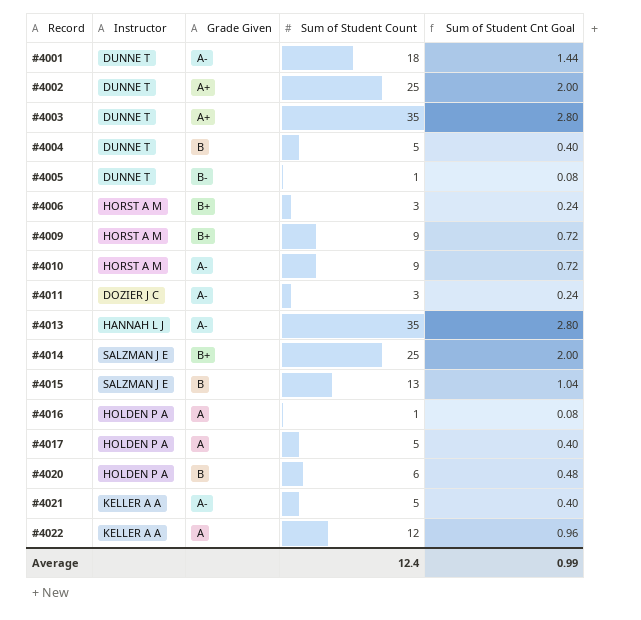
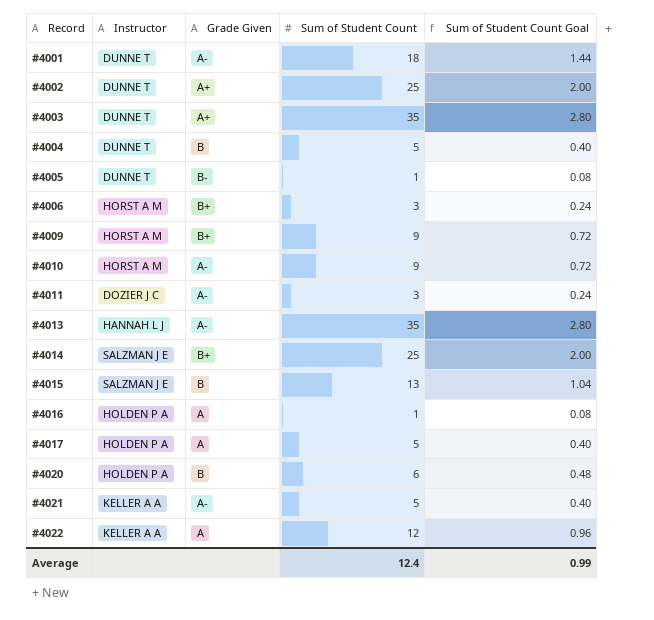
column name: Sum of Student Cnt Goal -> Sum of Student Count Goal

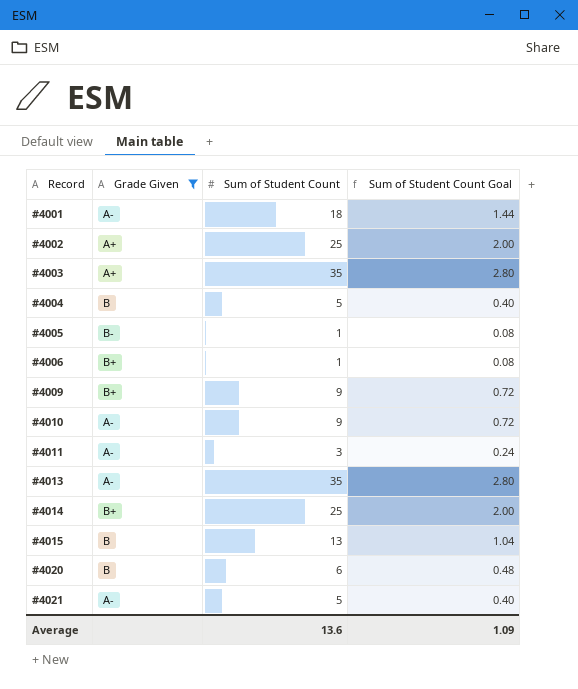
filter: none -> Grade Given != A
column Instructor | position: 2 -> none
#4006 | Sum of Student Count: 3 -> 1
#4006 | Sum of Student Count Goal: 0.24 -> 0.08
Average | Sum of Student Count: 12.4 -> 13.6
Average | Sum of Student Count Goal: 0.99 -> 1.09

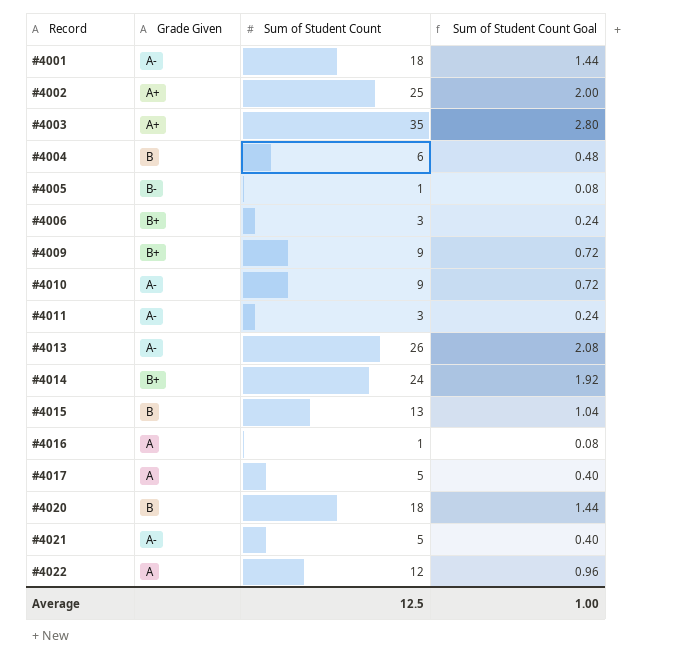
filter: Grade Given != A -> none
#4004 | Sum of Student Count: 5 -> 6
#4004 | Sum of Student Count Goal: 0.40 -> 0.48
#4006 | Sum of Student Count: 1 -> 3
#4006 | Sum of Student Count Goal: 0.08 -> 0.24
#4013 | Sum of Student Count: 35 -> 26
#4013 | Sum of Student Count Goal: 2.80 -> 2.08
#4014 | Sum of Student Count: 25 -> 24
#4014 | Sum of Student Count Goal: 2.00 -> 1.92
#4020 | Sum of Student Count: 6 -> 18
#4020 | Sum of Student Count Goal: 0.48 -> 1.44
Average | Sum of Student Count: 13.6 -> 12.5
Average | Sum of Student Count Goal: 1.09 -> 1.00

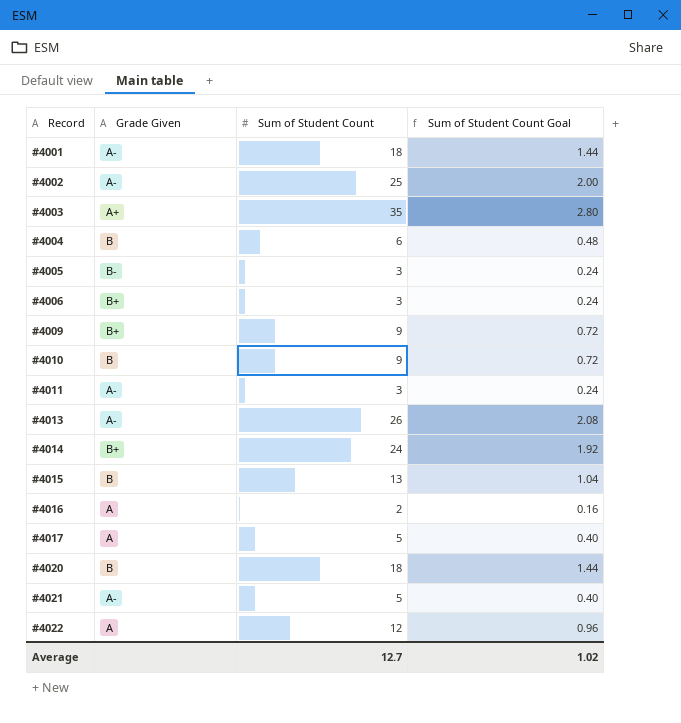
#4002 | Grade Given: A+ -> A-
#4005 | Sum of Student Count: 1 -> 3
#4005 | Sum of Student Count Goal: 0.08 -> 0.24
#4010 | Grade Given: A- -> B
#4016 | Sum of Student Count: 1 -> 2
#4016 | Sum of Student Count Goal: 0.08 -> 0.16
Average | Sum of Student Count: 12.5 -> 12.7
Average | Sum of Student Count Goal: 1.00 -> 1.02

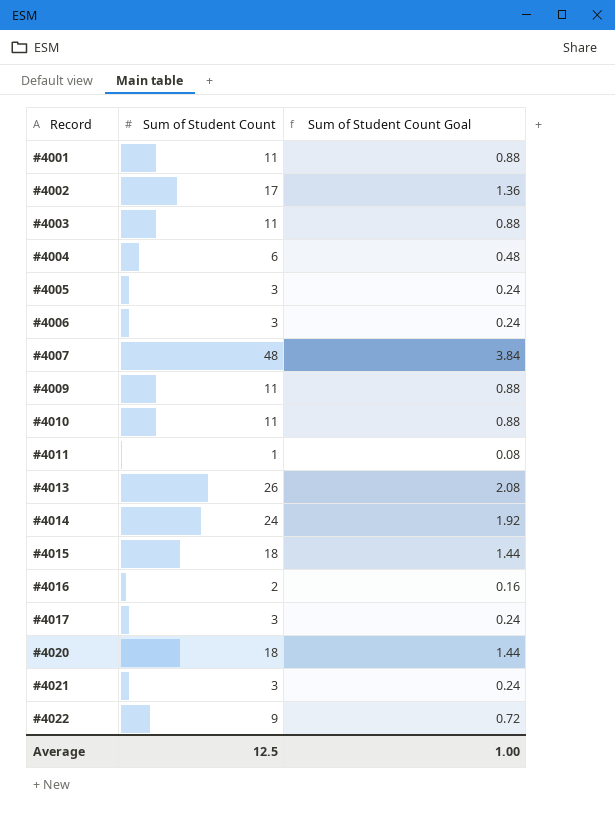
column Grade Given | position: 2 -> none
#4001 | Sum of Student Count: 18 -> 11
#4001 | Sum of Student Count Goal: 1.44 -> 0.88
#4002 | Sum of Student Count: 25 -> 17
#4002 | Sum of Student Count Goal: 2.00 -> 1.36
#4003 | Sum of Student Count: 35 -> 11
#4003 | Sum of Student Count Goal: 2.80 -> 0.88
row #4007: none -> 48 | 3.84
#4009 | Sum of Student Count: 9 -> 11
#4009 | Sum of Student Count Goal: 0.72 -> 0.88
#4010 | Sum of Student Count: 9 -> 11
#4010 | Sum of Student Count Goal: 0.72 -> 0.88
#4011 | Sum of Student Count: 3 -> 1
#4011 | Sum of Student Count Goal: 0.24 -> 0.08
#4015 | Sum of Student Count: 13 -> 18
#4015 | Sum of Student Count Goal: 1.04 -> 1.44
#4017 | Sum of Student Count: 5 -> 3
#4017 | Sum of Student Count Goal: 0.40 -> 0.24
#4021 | Sum of Student Count: 5 -> 3
#4021 | Sum of Student Count Goal: 0.40 -> 0.24
#4022 | Sum of Student Count: 12 -> 9
#4022 | Sum of Student Count Goal: 0.96 -> 0.72
Average | Sum of Student Count: 12.7 -> 12.5
Average | Sum of Student Count Goal: 1.02 -> 1.00

